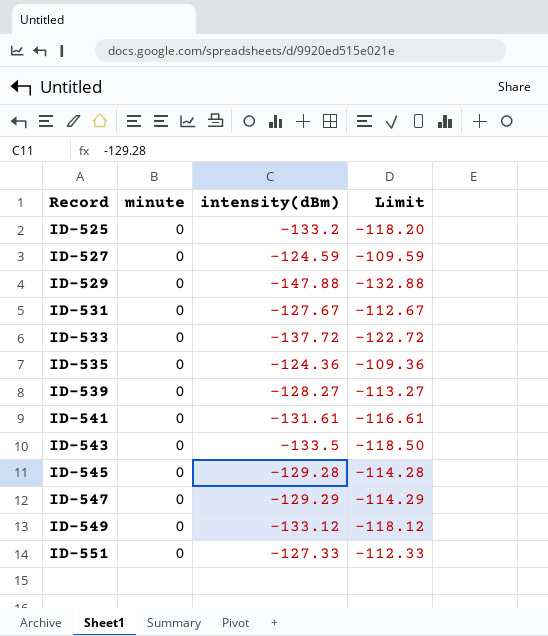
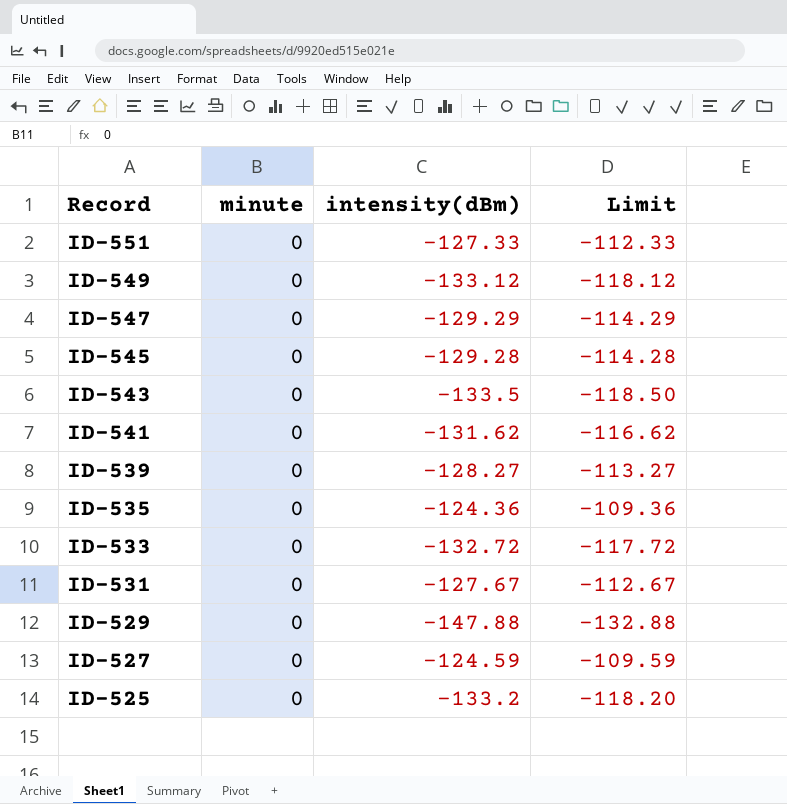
row order: Record ascending -> Record descending
ID-541 | intensity(dBm): -131.61 -> -131.62
ID-541 | Limit: -116.61 -> -116.62
ID-533 | intensity(dBm): -137.72 -> -132.72
ID-533 | Limit: -122.72 -> -117.72

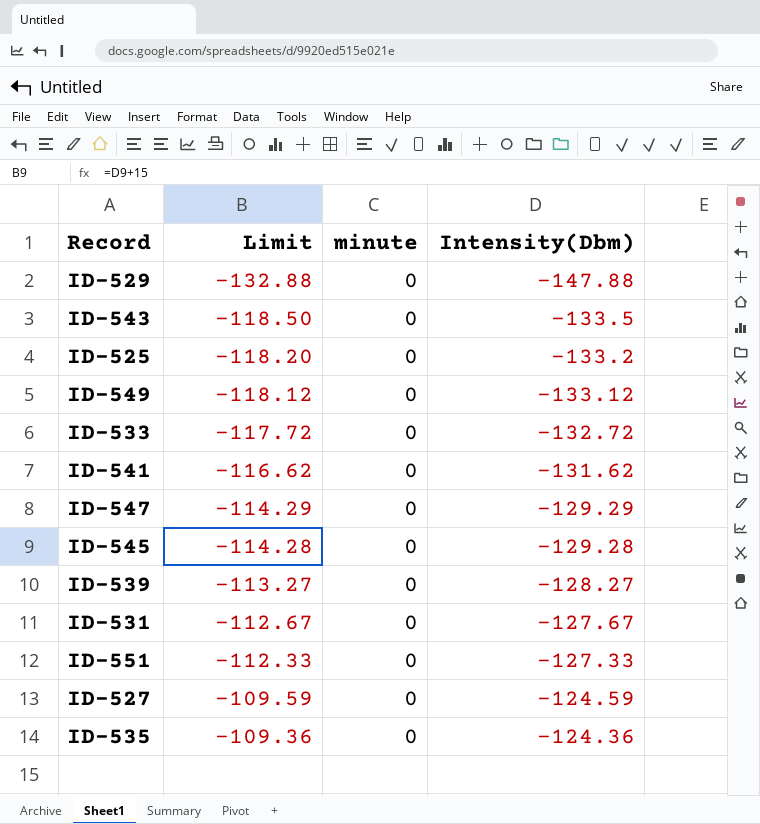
row order: Record descending -> Limit ascending
column Limit | position: 4 -> 2
column name: intensity(dBm) -> Intensity(Dbm)

